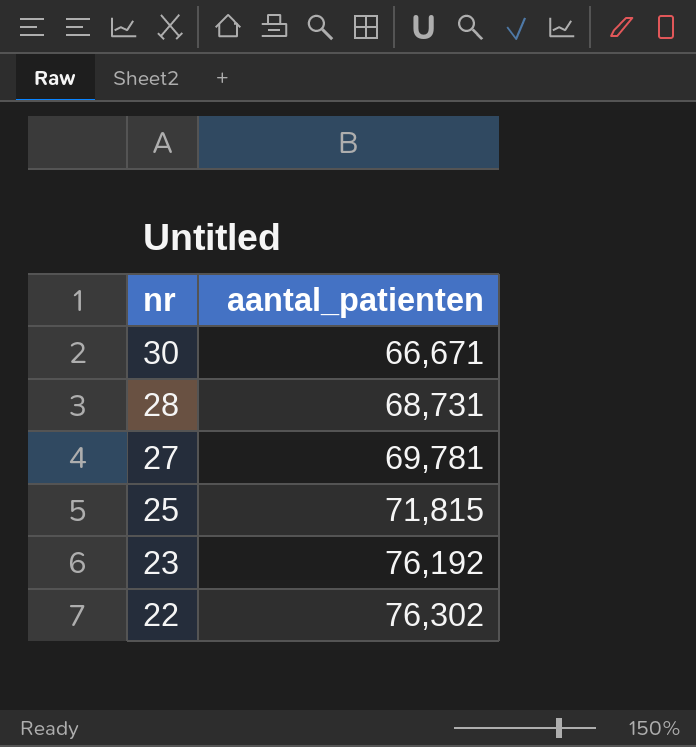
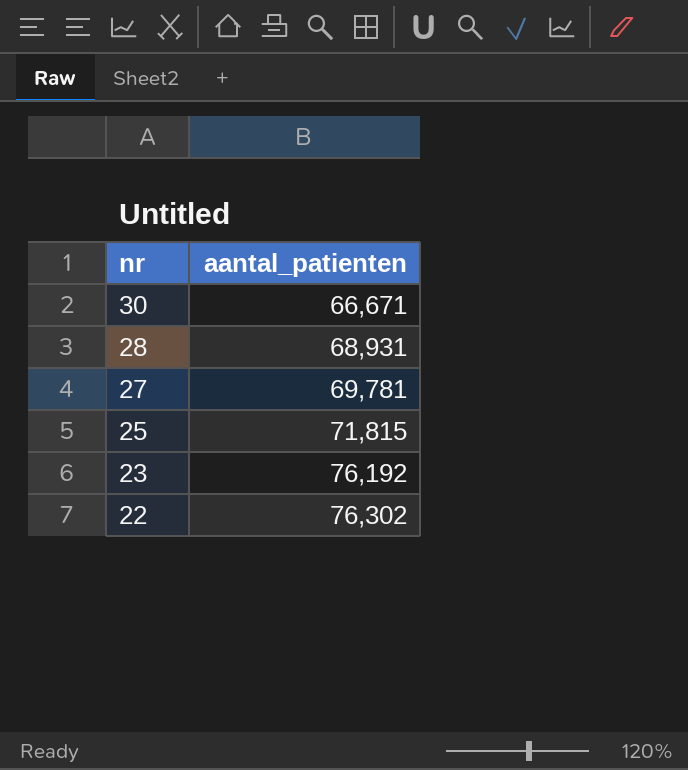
28 | aantal_patienten: 68,731 -> 68,931

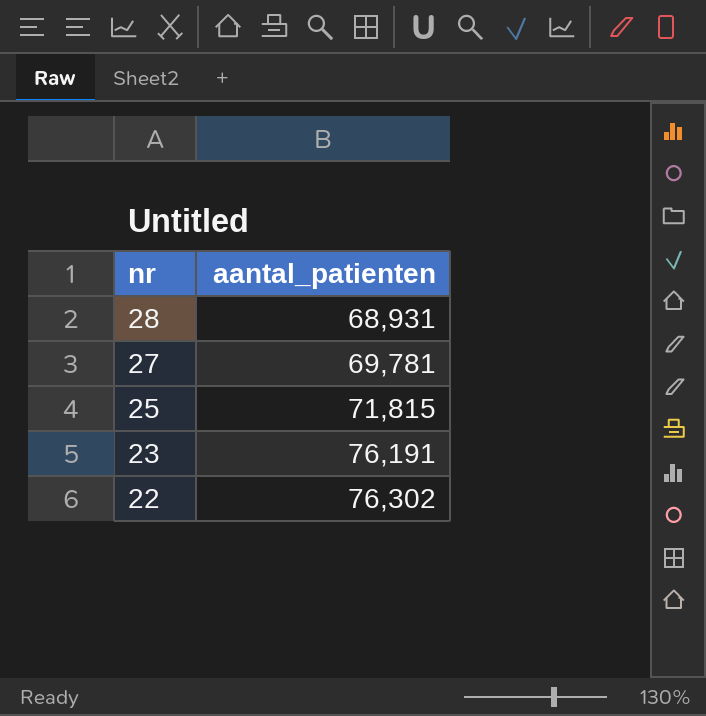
row 30: 66,671 -> none
23 | aantal_patienten: 76,192 -> 76,191

